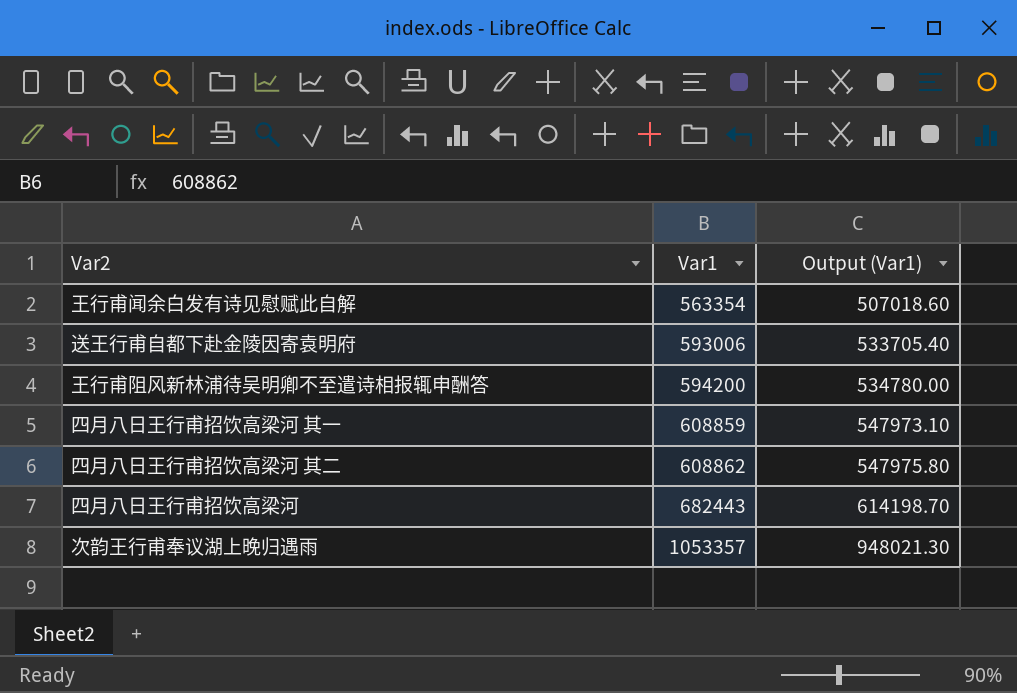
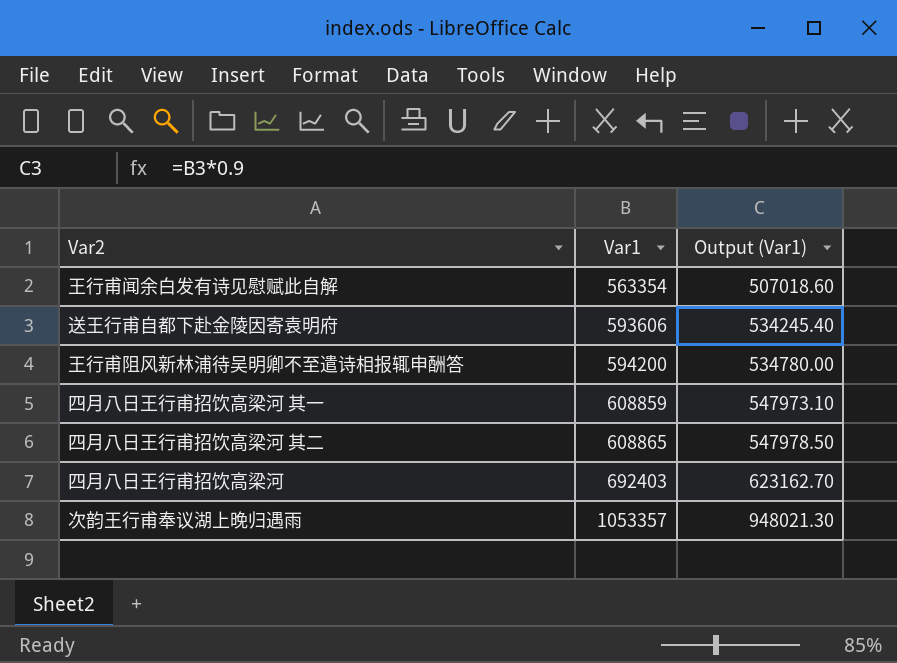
送王行甫自都下赴金陵因寄袁明府 | Var1: 593006 -> 593606
送王行甫自都下赴金陵因寄袁明府 | Output (Var1): 533705.40 -> 534245.40
四月八日王行甫招饮高梁河 其二 | Var1: 608862 -> 608865
四月八日王行甫招饮高梁河 其二 | Output (Var1): 547975.80 -> 547978.50
四月八日王行甫招饮高梁河 | Var1: 682443 -> 692403
四月八日王行甫招饮高梁河 | Output (Var1): 614198.70 -> 623162.70

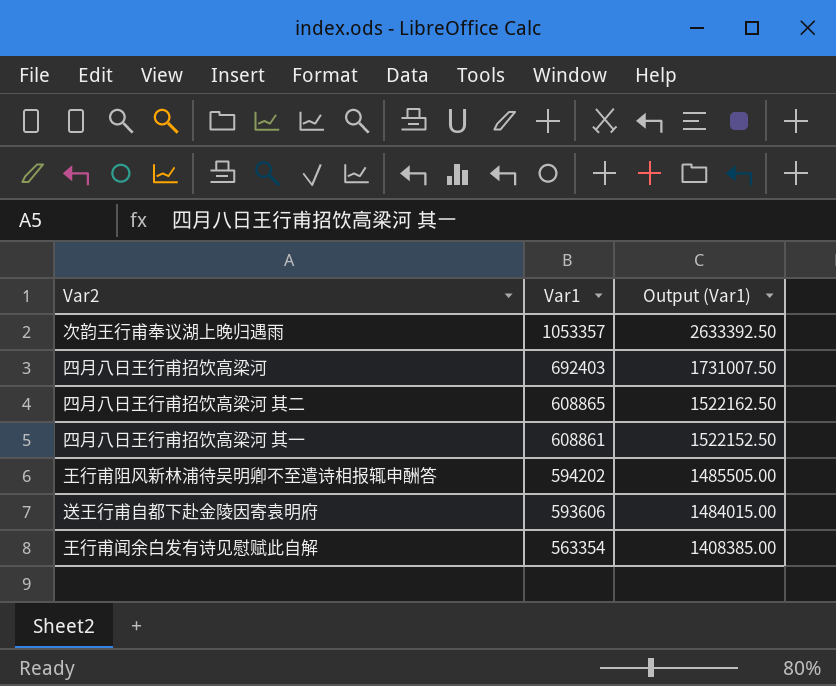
row order: Var1 ascending -> Var1 descending
column Output (Var1) | formula: [Var1] * 0.9 -> [Var1] * 2.5
四月八日王行甫招饮高梁河 其一 | Var1: 608859 -> 608861
王行甫阻风新林浦待吴明卿不至遣诗相报辄申酬答 | Var1: 594200 -> 594202

